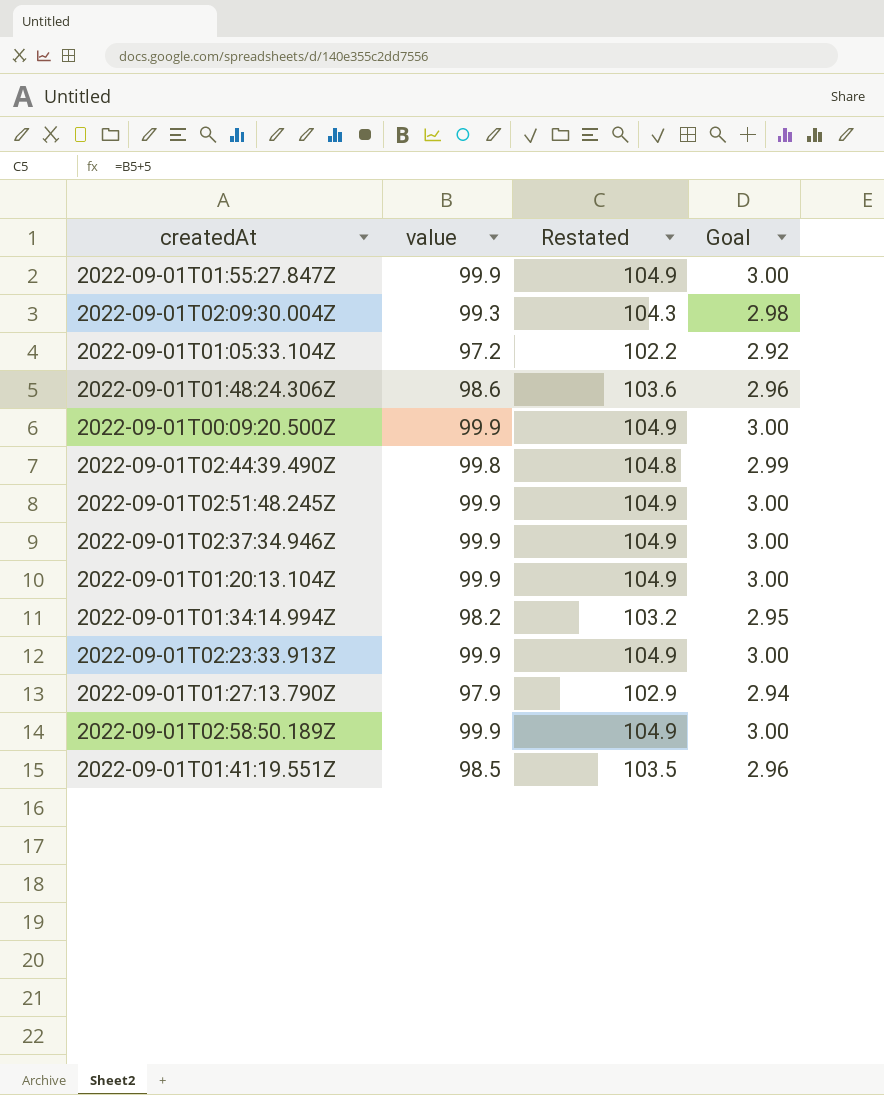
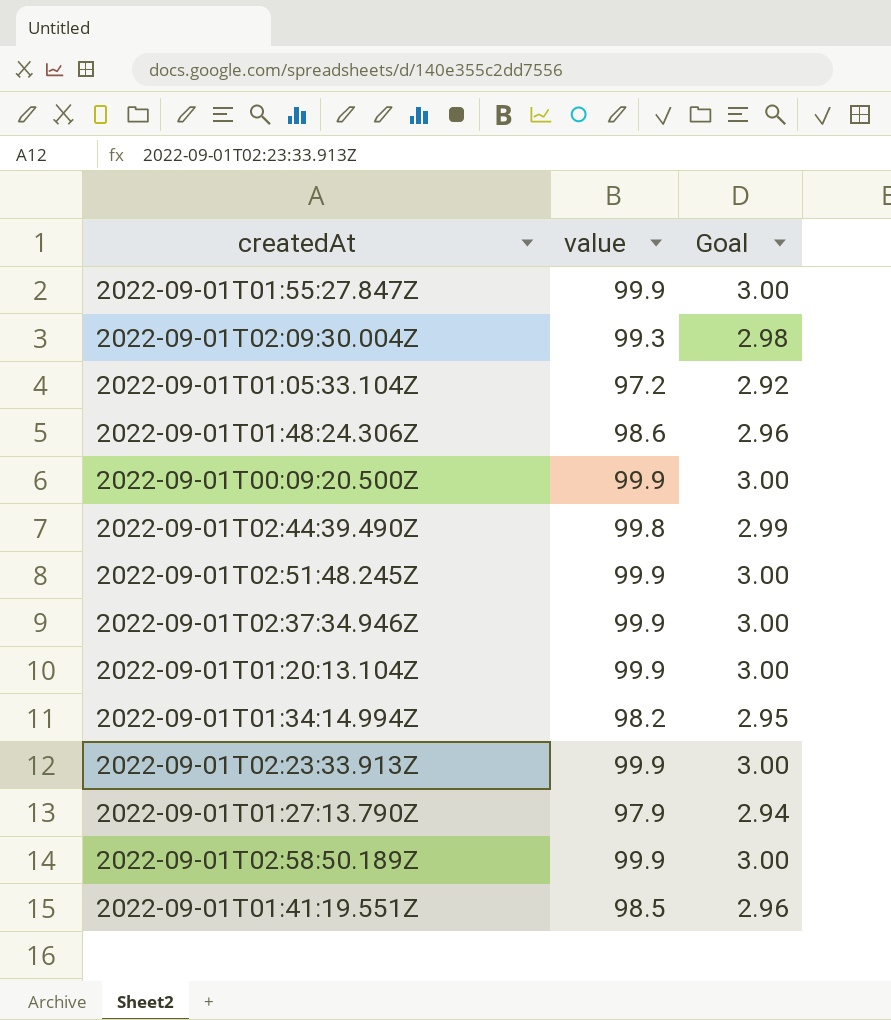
column Restated | formula: [value] + 5 -> none

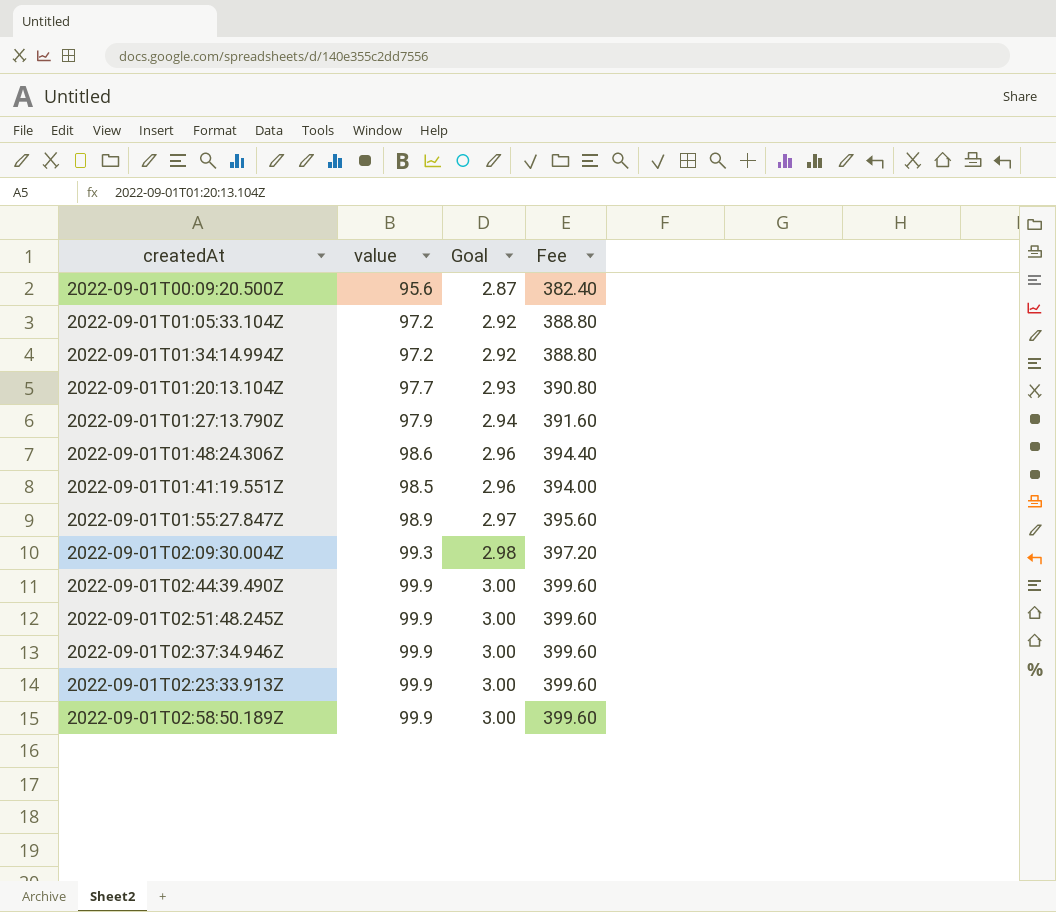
row order: none -> Goal ascending
column Fee | formula: none -> [value] * 4
2022-09-01T00:09:20.500Z | value: 99.9 -> 95.6
2022-09-01T00:09:20.500Z | Goal: 3.00 -> 2.87
2022-09-01T01:34:14.994Z | value: 98.2 -> 97.2
2022-09-01T01:34:14.994Z | Goal: 2.95 -> 2.92
2022-09-01T01:20:13.104Z | value: 99.9 -> 97.7
2022-09-01T01:20:13.104Z | Goal: 3.00 -> 2.93
2022-09-01T01:55:27.847Z | value: 99.9 -> 98.9
2022-09-01T01:55:27.847Z | Goal: 3.00 -> 2.97
2022-09-01T02:44:39.490Z | value: 99.8 -> 99.9
2022-09-01T02:44:39.490Z | Goal: 2.99 -> 3.00

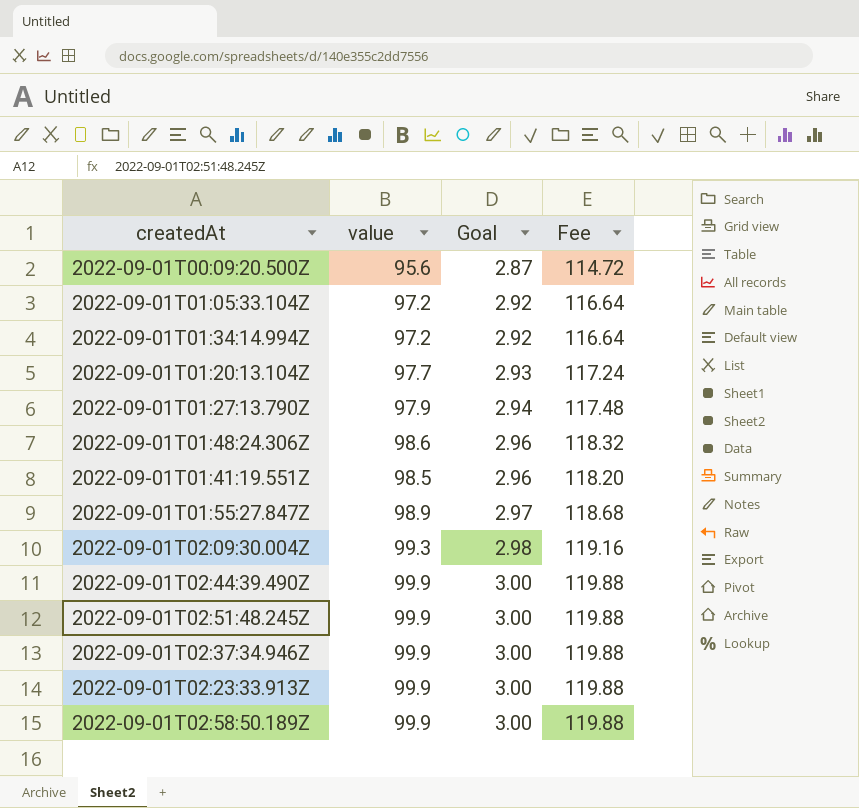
column Fee | formula: [value] * 4 -> [value] * 1.2

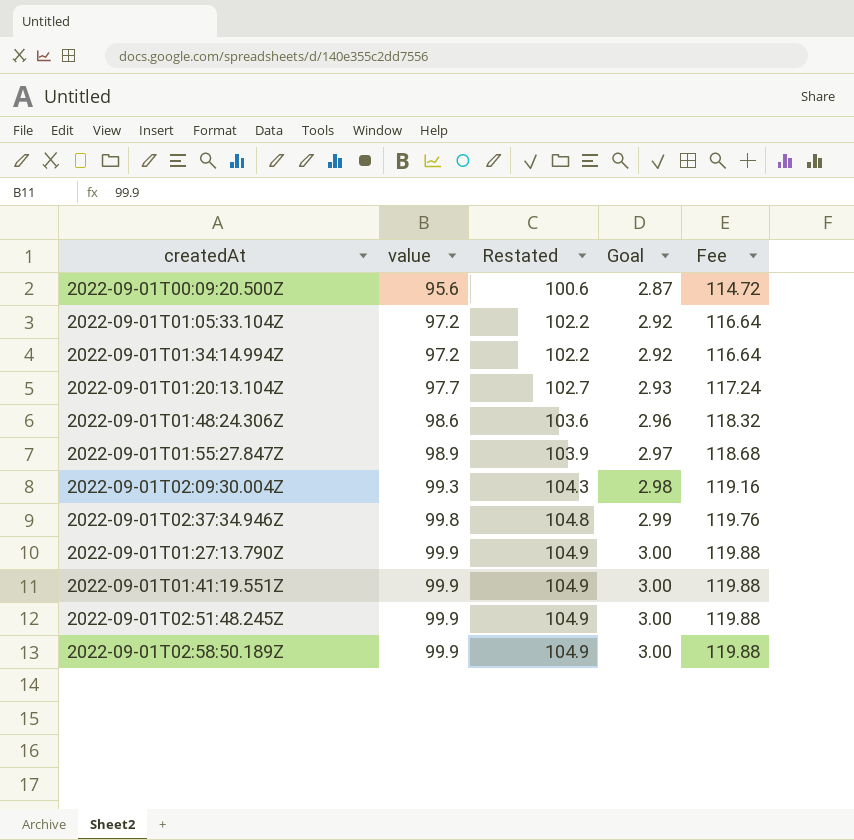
row order: Goal ascending -> value ascending
column Restated | formula: none -> [value] + 5
row 2022-09-01T02:44:39.490Z: 99.9 | 3.00 | 119.88 -> none
row 2022-09-01T02:23:33.913Z: 99.9 | 3.00 | 119.88 -> none
2022-09-01T02:37:34.946Z | value: 99.9 -> 99.8
2022-09-01T02:37:34.946Z | Goal: 3.00 -> 2.99
2022-09-01T02:37:34.946Z | Fee: 119.88 -> 119.76
2022-09-01T01:27:13.790Z | value: 97.9 -> 99.9
2022-09-01T01:27:13.790Z | Goal: 2.94 -> 3.00
2022-09-01T01:27:13.790Z | Fee: 117.48 -> 119.88
2022-09-01T01:41:19.551Z | value: 98.5 -> 99.9
2022-09-01T01:41:19.551Z | Goal: 2.96 -> 3.00
2022-09-01T01:41:19.551Z | Fee: 118.20 -> 119.88

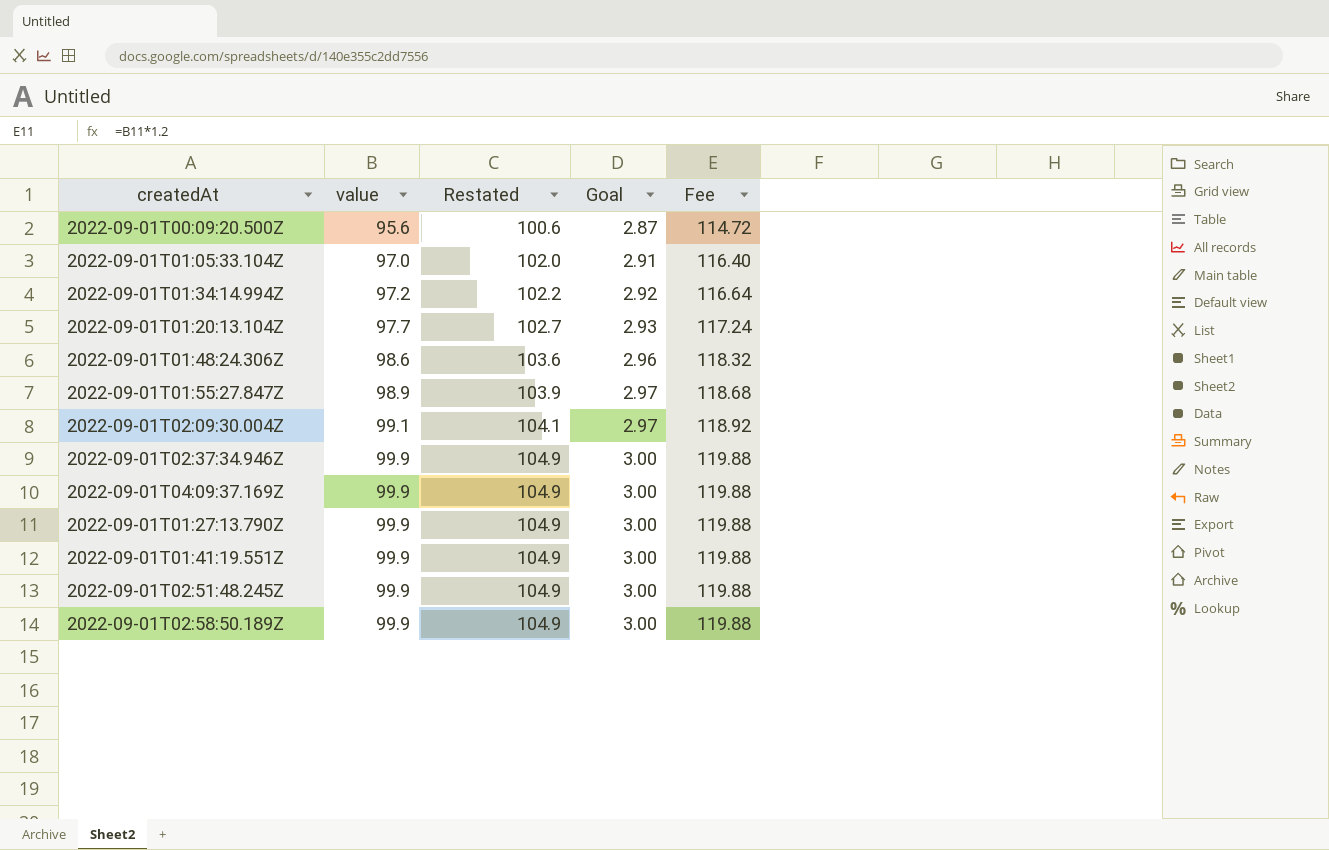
2022-09-01T01:05:33.104Z | value: 97.2 -> 97.0
2022-09-01T01:05:33.104Z | Restated: 102.2 -> 102.0
2022-09-01T01:05:33.104Z | Goal: 2.92 -> 2.91
2022-09-01T01:05:33.104Z | Fee: 116.64 -> 116.40
2022-09-01T02:09:30.004Z | value: 99.3 -> 99.1
2022-09-01T02:09:30.004Z | Restated: 104.3 -> 104.1
2022-09-01T02:09:30.004Z | Goal: 2.98 -> 2.97
2022-09-01T02:09:30.004Z | Fee: 119.16 -> 118.92
2022-09-01T02:37:34.946Z | value: 99.8 -> 99.9
2022-09-01T02:37:34.946Z | Restated: 104.8 -> 104.9
2022-09-01T02:37:34.946Z | Goal: 2.99 -> 3.00
2022-09-01T02:37:34.946Z | Fee: 119.76 -> 119.88
row 2022-09-01T04:09:37.169Z: none -> 99.9 | 104.9 | 3.00 | 119.88

